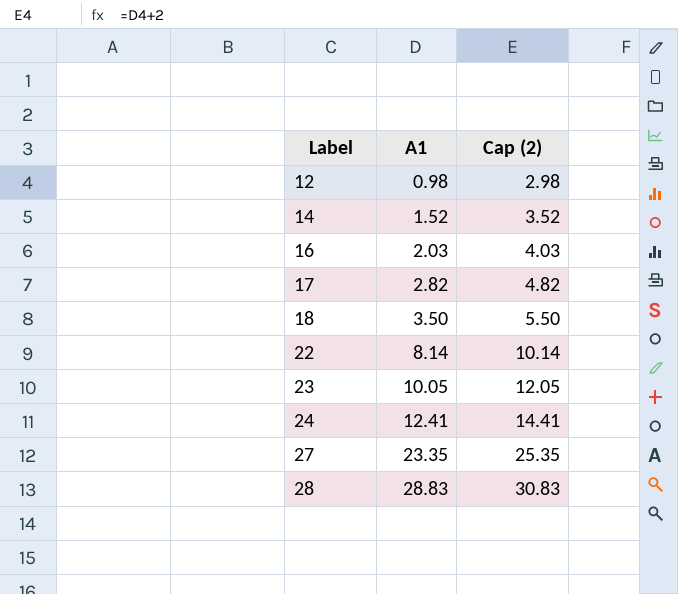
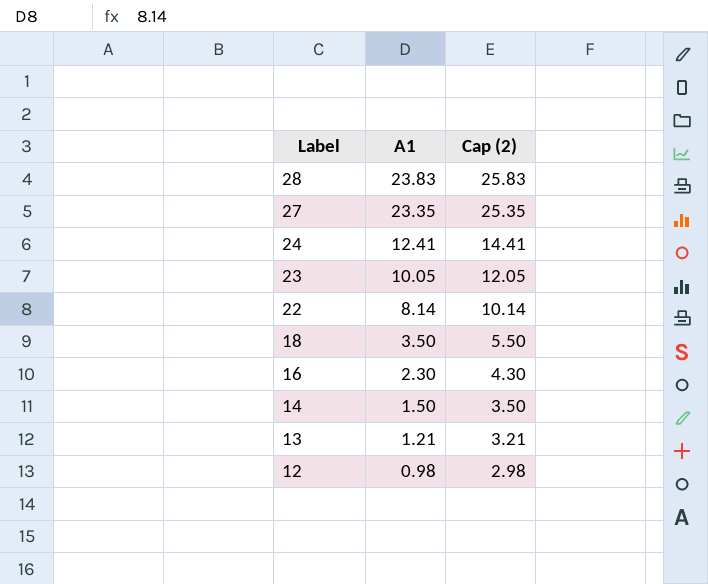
row order: Label ascending -> Label descending
row 17: 2.82 | 4.82 -> none
28 | A1: 28.83 -> 23.83
28 | Cap (2): 30.83 -> 25.83
16 | A1: 2.03 -> 2.30
16 | Cap (2): 4.03 -> 4.30
14 | A1: 1.52 -> 1.50
14 | Cap (2): 3.52 -> 3.50
row 13: none -> 1.21 | 3.21

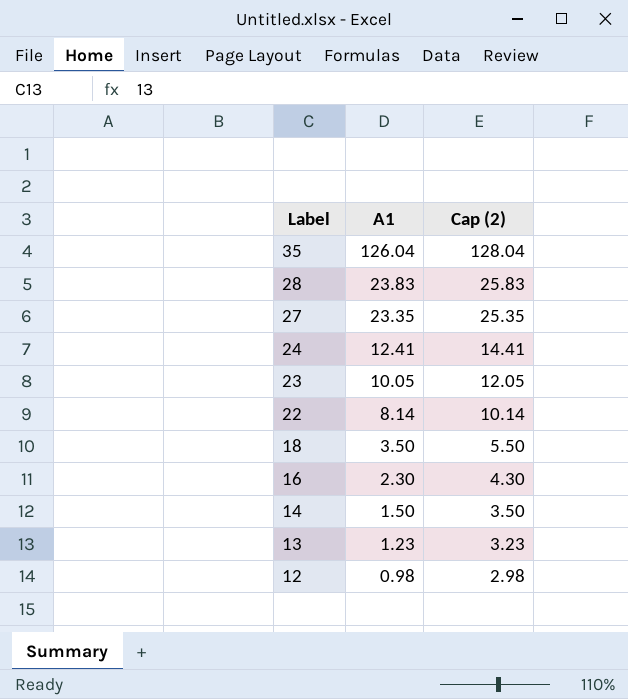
row 35: none -> 126.04 | 128.04
13 | A1: 1.21 -> 1.23
13 | Cap (2): 3.21 -> 3.23

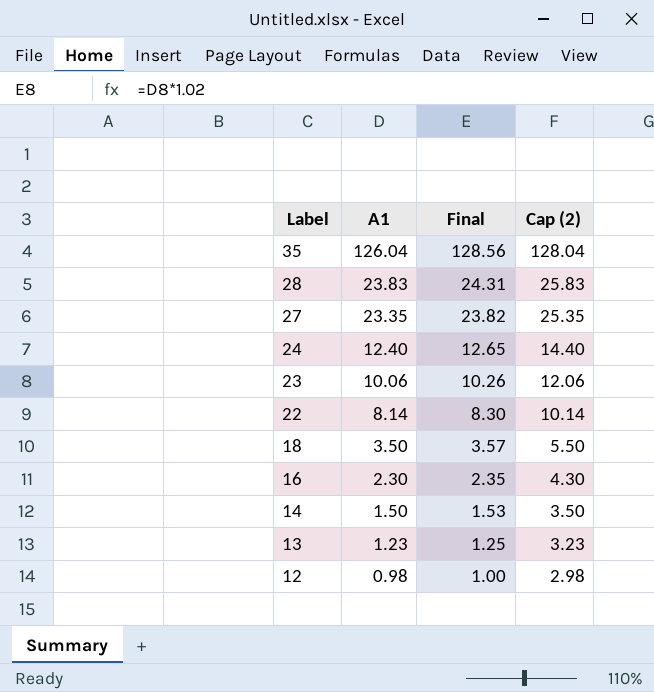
column Final | formula: none -> [A1] * 1.02
24 | A1: 12.41 -> 12.40
24 | Cap (2): 14.41 -> 14.40
23 | A1: 10.05 -> 10.06
23 | Cap (2): 12.05 -> 12.06

